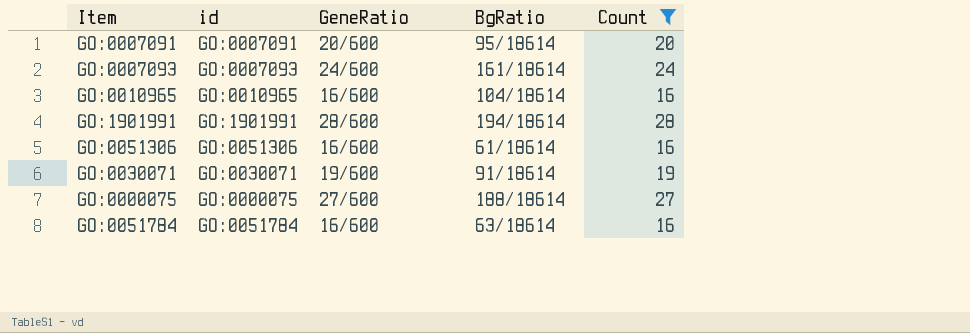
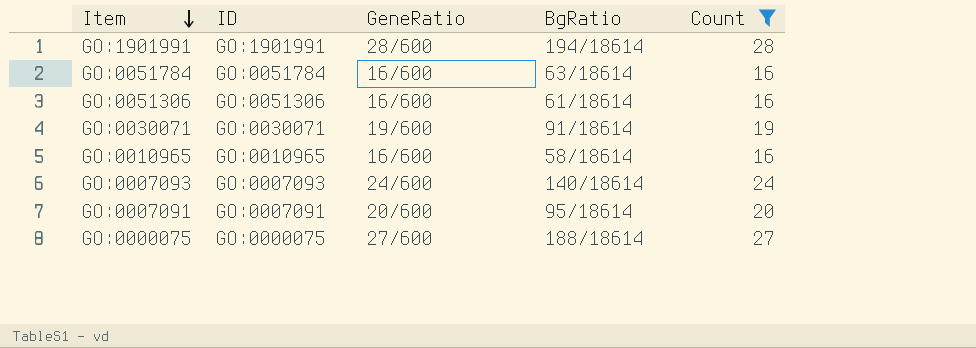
row order: none -> Item descending
column name: id -> ID
GO:0010965 | BgRatio: 104/18614 -> 58/18614
GO:0007093 | BgRatio: 161/18614 -> 140/18614

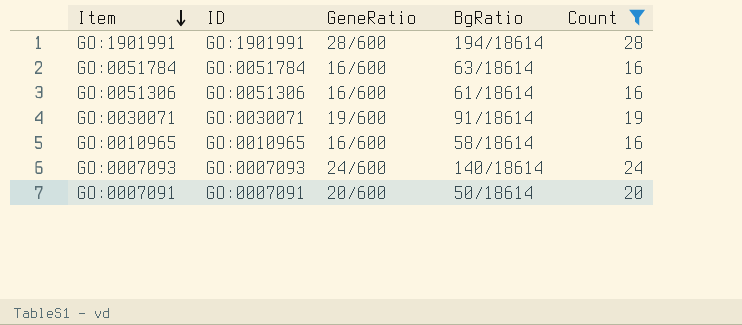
row GO:0000075: GO:0000075 | 27/600 | 188/18614 | 27 -> none
GO:0007091 | BgRatio: 95/18614 -> 50/18614

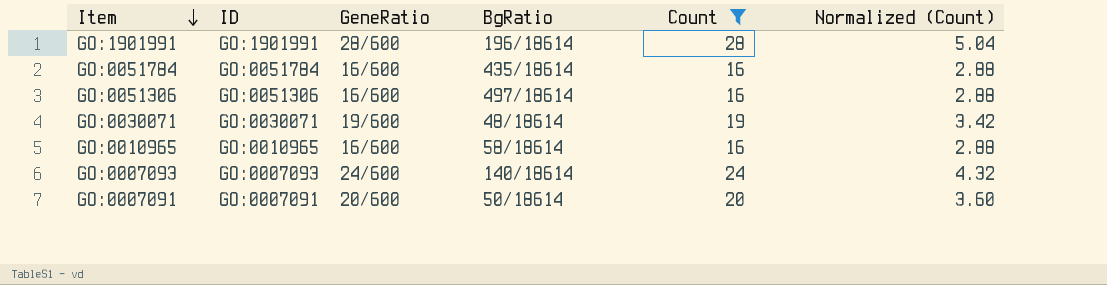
column Normalized (Count) | formula: none -> [Count] * 0.18
GO:1901991 | BgRatio: 194/18614 -> 196/18614
GO:0051784 | BgRatio: 63/18614 -> 435/18614
GO:0051306 | BgRatio: 61/18614 -> 497/18614
GO:0030071 | BgRatio: 91/18614 -> 48/18614

